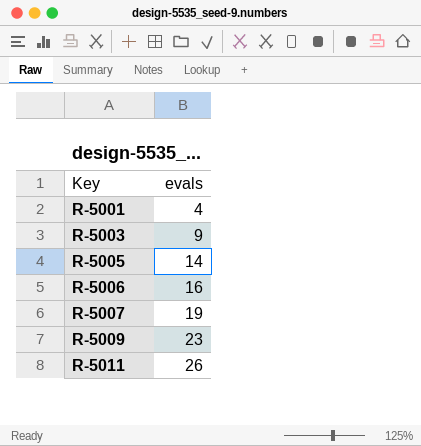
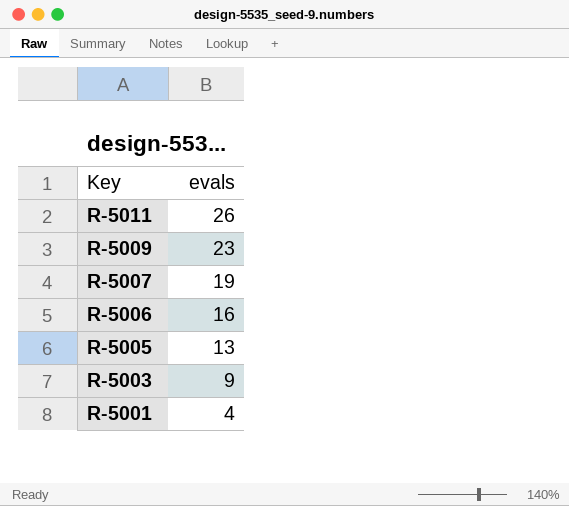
row order: Key ascending -> Key descending
R-5005 | evals: 14 -> 13

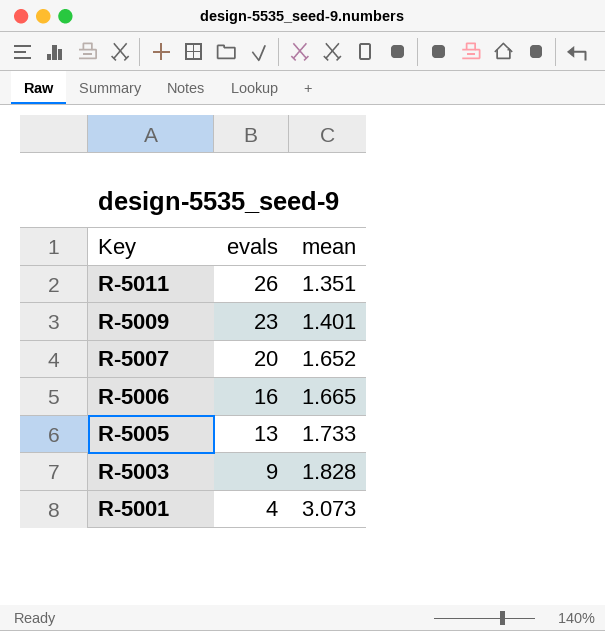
column mean | position: none -> 3
R-5007 | evals: 19 -> 20

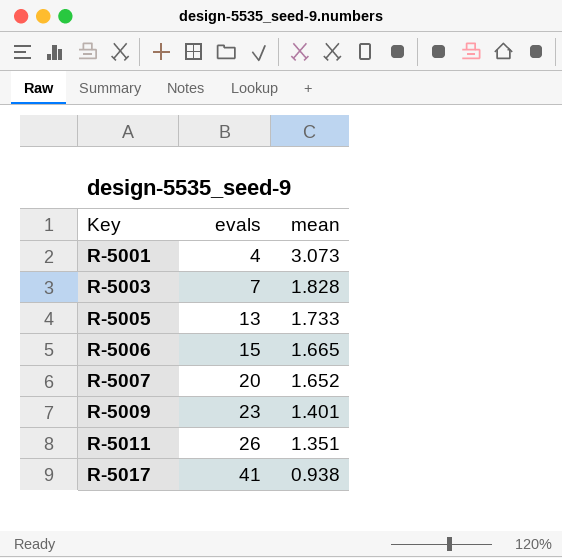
row order: Key descending -> Key ascending
R-5003 | evals: 9 -> 7
R-5006 | evals: 16 -> 15
row R-5017: none -> 41 | 0.938

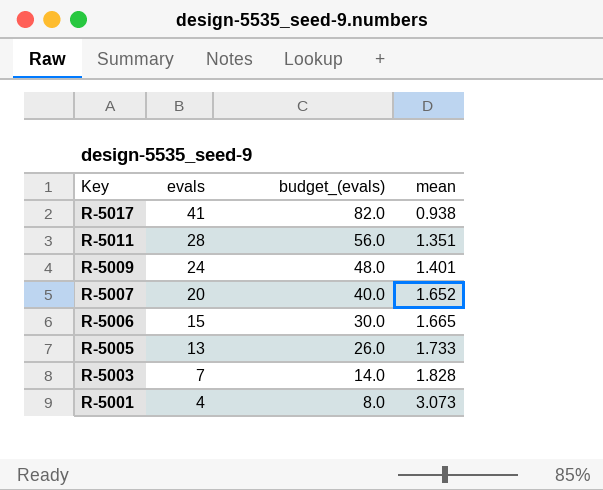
row order: Key ascending -> Key descending
column budget_(evals) | formula: none -> [evals] * 2
R-5011 | evals: 26 -> 28
R-5009 | evals: 23 -> 24

